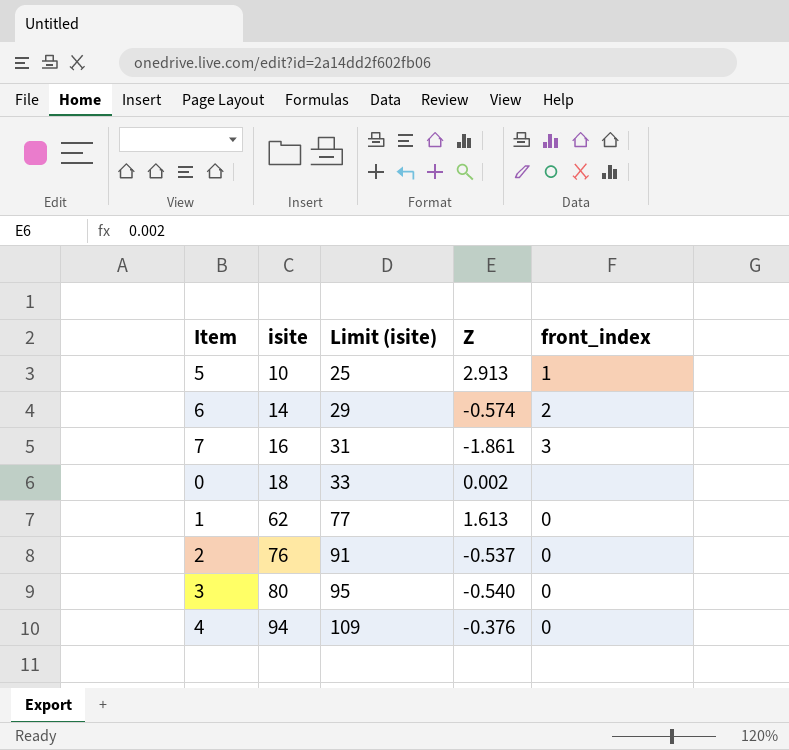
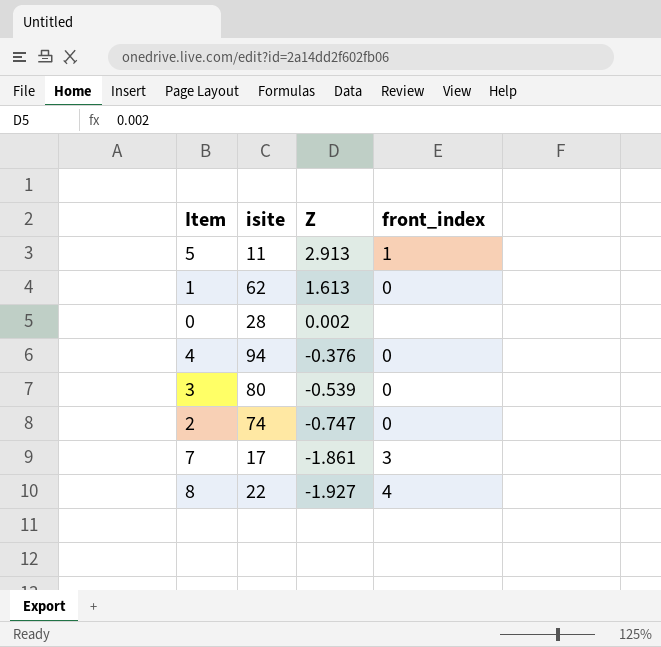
row order: isite ascending -> Z descending
column Limit (isite) | formula: [isite] + 15 -> none
row 6: 14 | 29 | -0.574 | 2 -> none
5 | isite: 10 -> 11
0 | isite: 18 -> 28
3 | Z: -0.540 -> -0.539
2 | isite: 76 -> 74
2 | Z: -0.537 -> -0.747
7 | isite: 16 -> 17
row 8: none -> 22 | -1.927 | 4

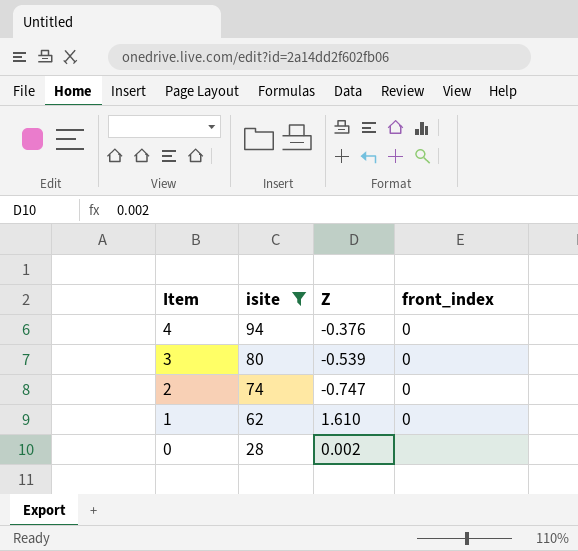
filter: none -> isite >= 28
row order: Z descending -> Item descending
1 | Z: 1.613 -> 1.610

